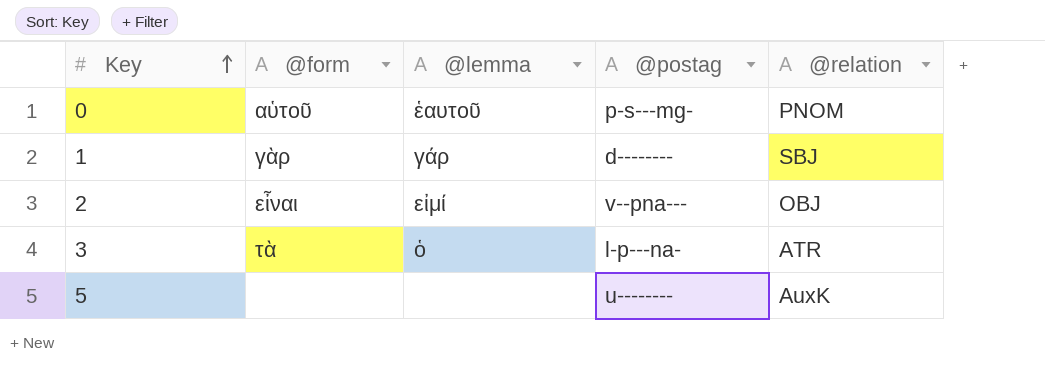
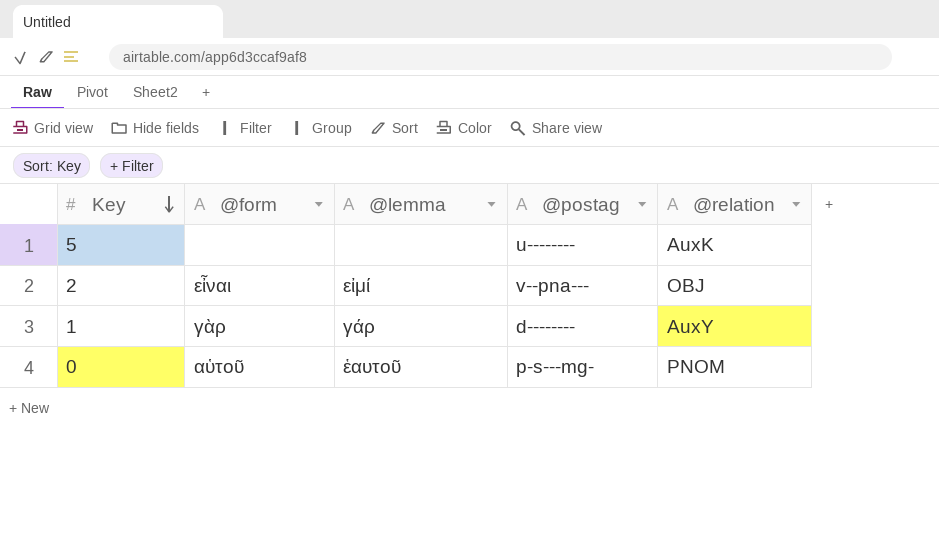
row order: Key ascending -> Key descending
row 3: τὰ | ὁ | l-p---na- | ATR -> none
1 | @relation: SBJ -> AuxY

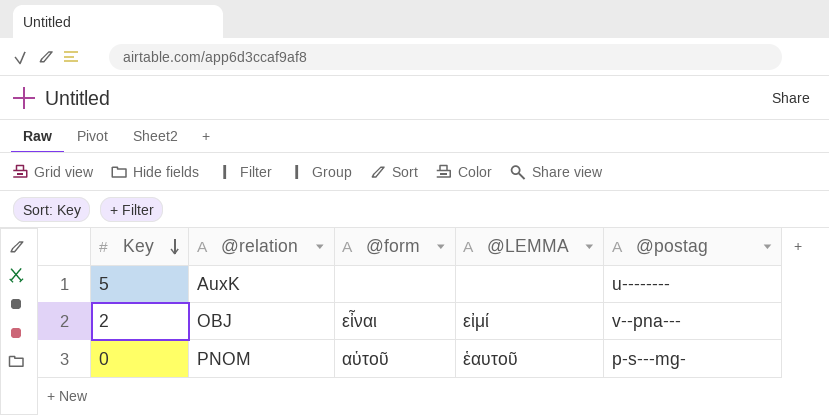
column @relation | position: 5 -> 2
column name: @lemma -> @LEMMA
row 1: γὰρ | γάρ | d-------- | AuxY -> none

